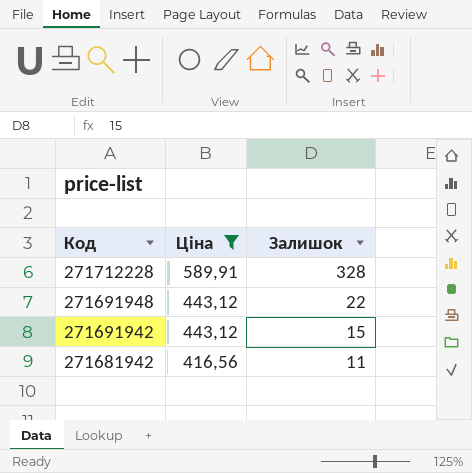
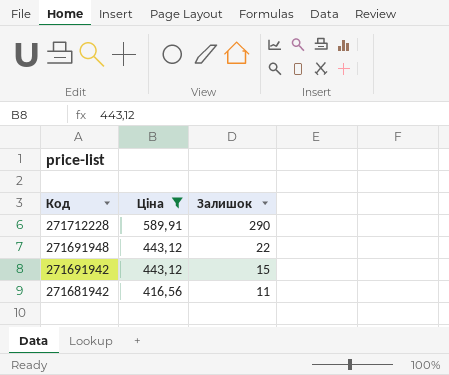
271712228 | Залишок: 328 -> 290

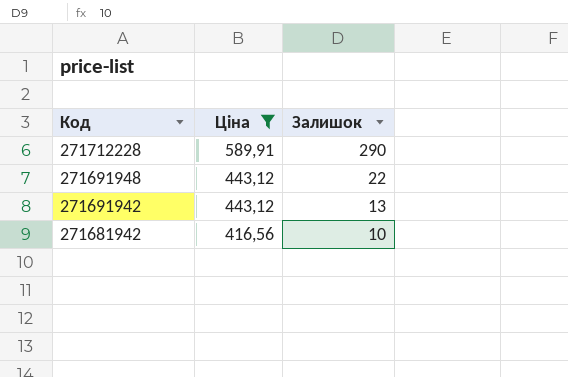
271691942 | Залишок: 15 -> 13
271681942 | Залишок: 11 -> 10

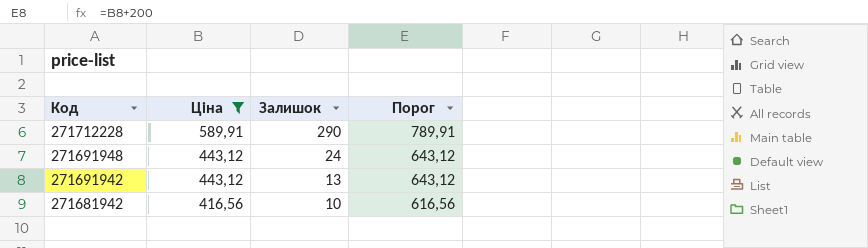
column Порог | formula: none -> [Ціна] + 200
271691948 | Залишок: 22 -> 24

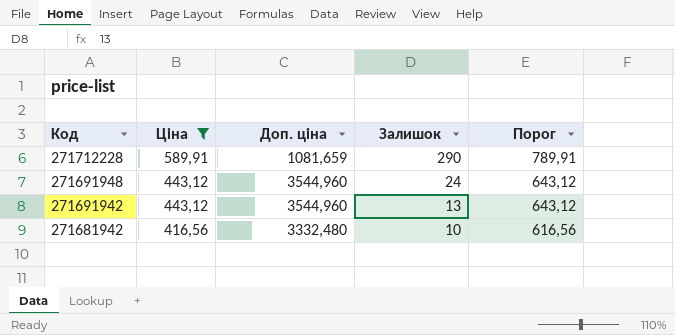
column Доп. ціна | position: none -> 3

